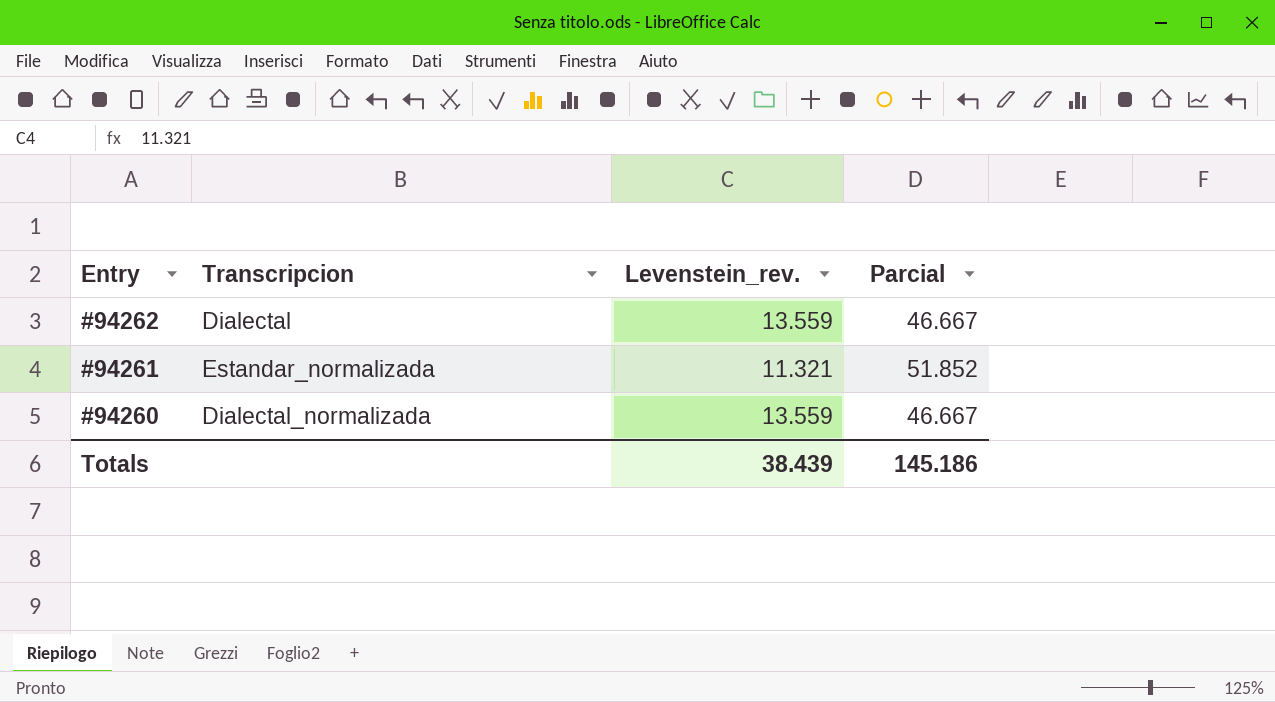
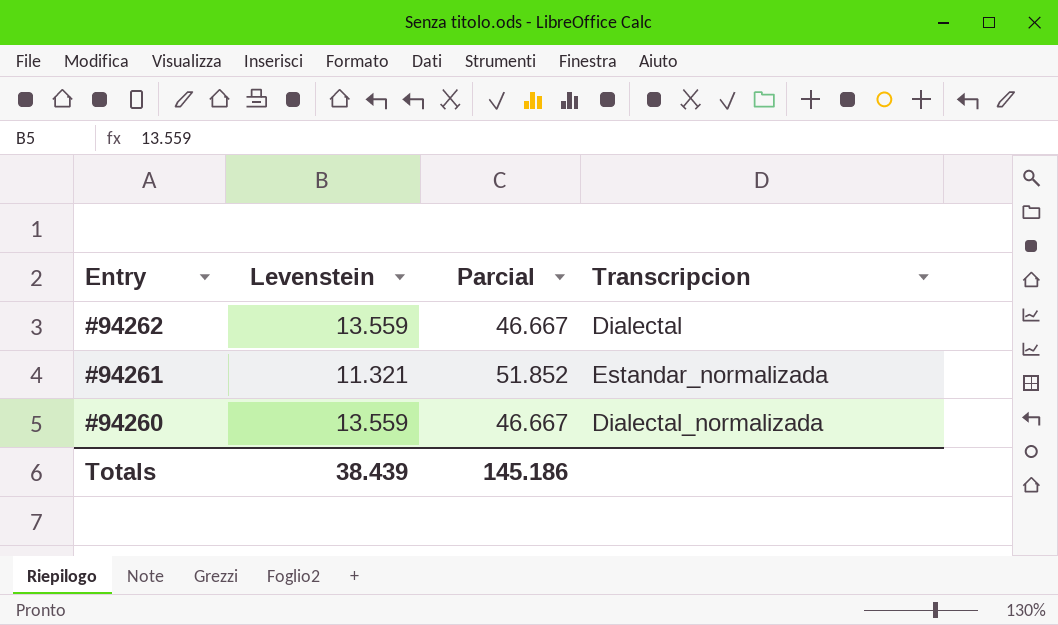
column name: Levenstein_rev. -> Levenstein
column Transcripcion | position: 2 -> 4

